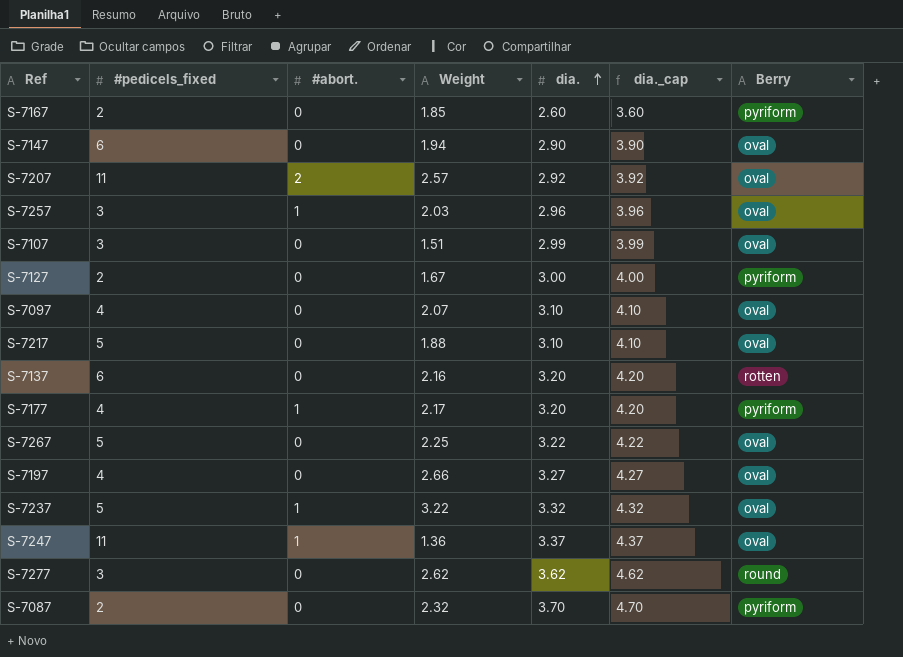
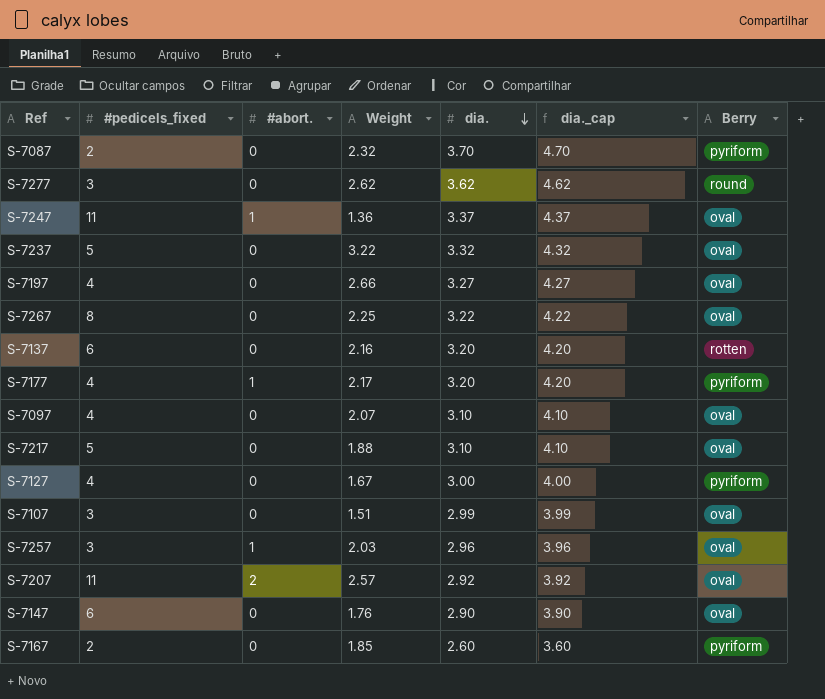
row order: dia. ascending -> dia. descending
S-7237 | #abort.: 1 -> 0
S-7267 | #pedicels_fixed: 5 -> 8
S-7127 | #pedicels_fixed: 2 -> 4
S-7147 | Weight: 1.94 -> 1.76

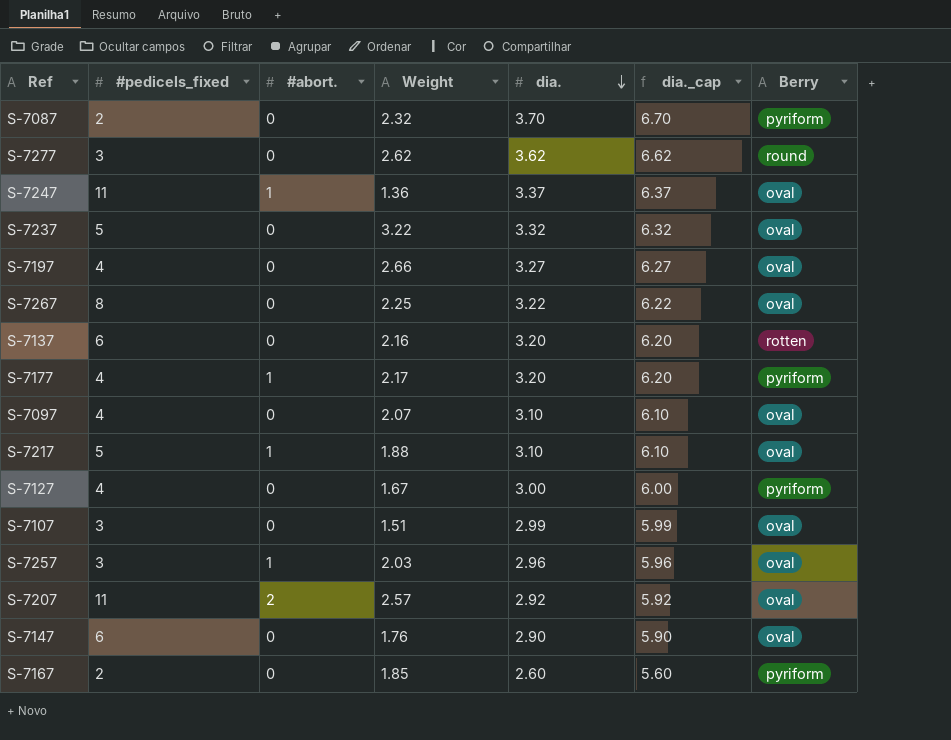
column dia._cap | formula: [dia.] + 1 -> [dia.] + 3
S-7217 | #abort.: 0 -> 1

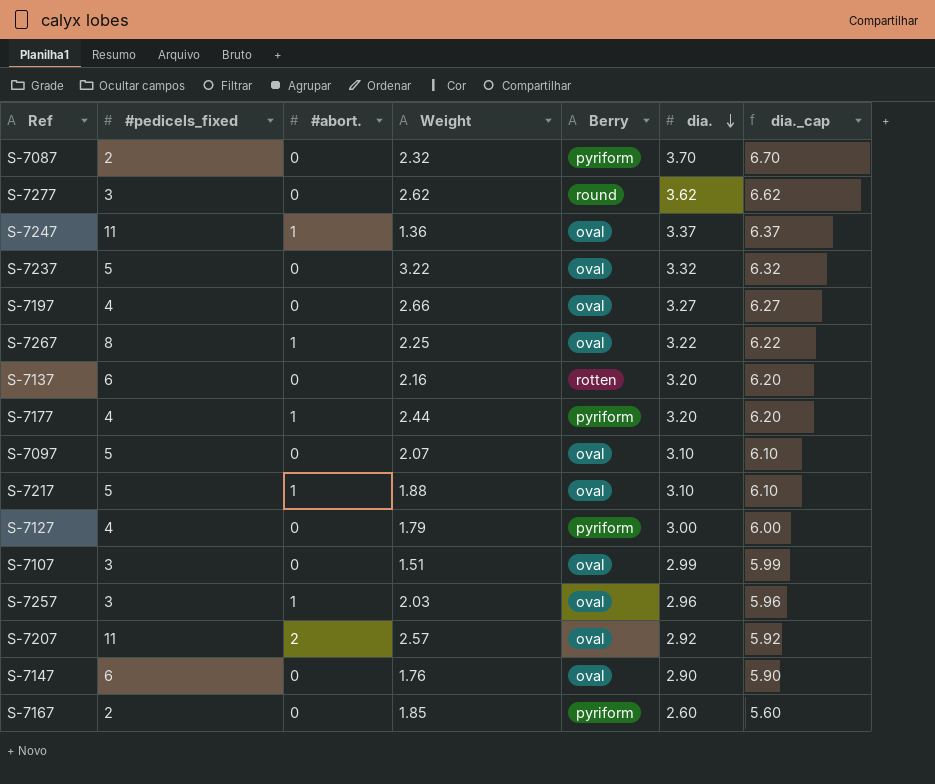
column Berry | position: 7 -> 5
S-7267 | #abort.: 0 -> 1
S-7177 | Weight: 2.17 -> 2.44
S-7097 | #pedicels_fixed: 4 -> 5
S-7127 | Weight: 1.67 -> 1.79

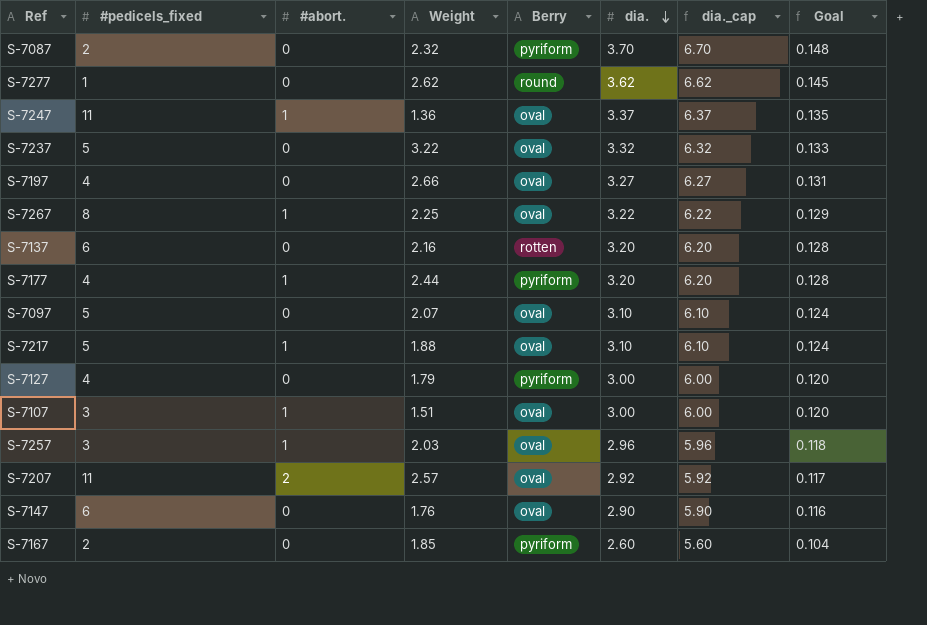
column Goal | formula: none -> [dia.] * 0.04
S-7277 | #pedicels_fixed: 3 -> 1
S-7107 | #abort.: 0 -> 1
S-7107 | dia.: 2.99 -> 3.00
S-7107 | dia._cap: 5.99 -> 6.00

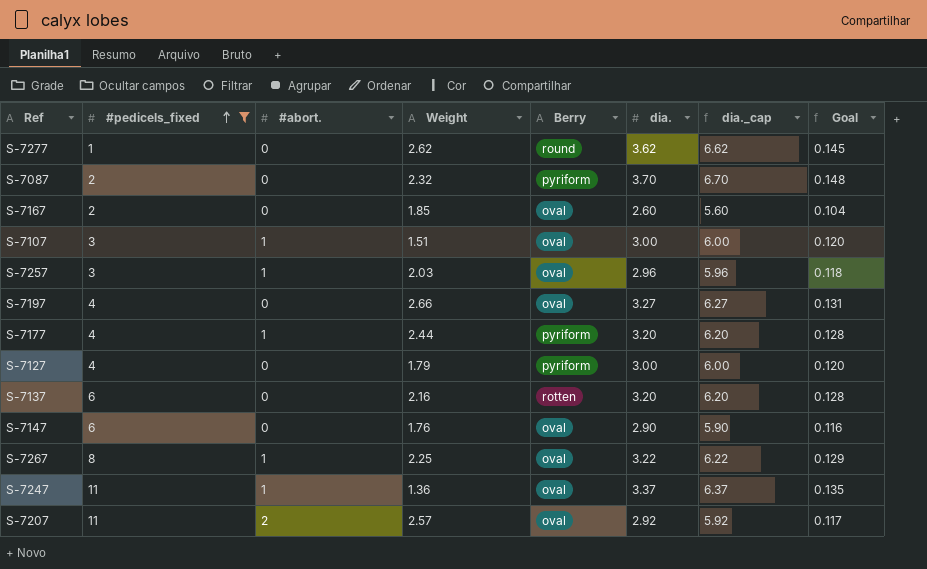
filter: none -> #pedicels_fixed != 5
row order: dia. descending -> #pedicels_fixed ascending
S-7167 | Berry: pyriform -> oval

